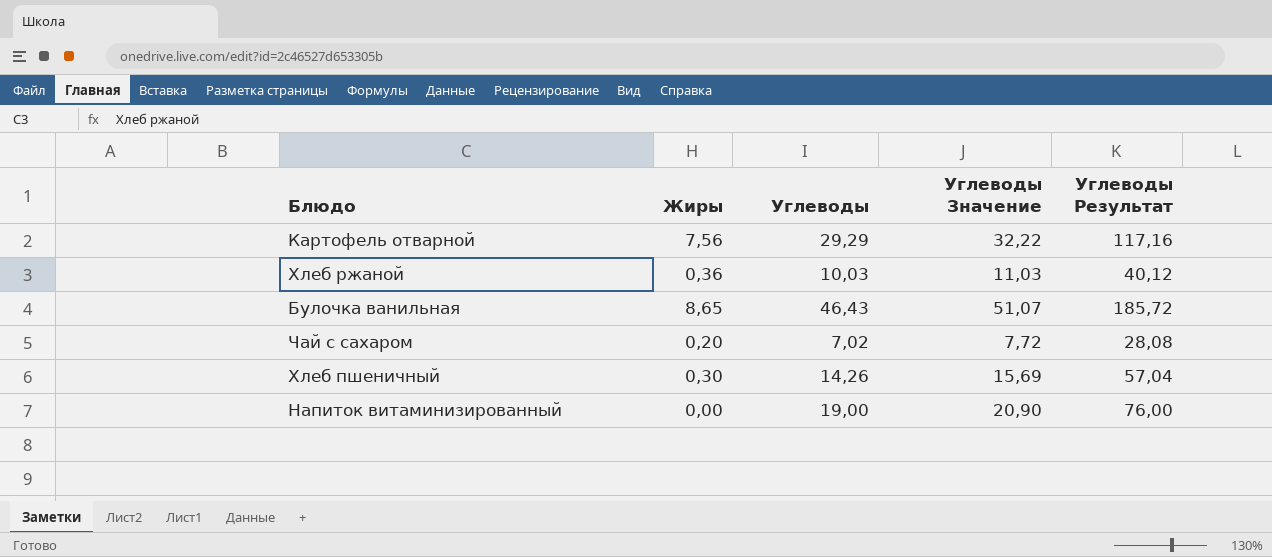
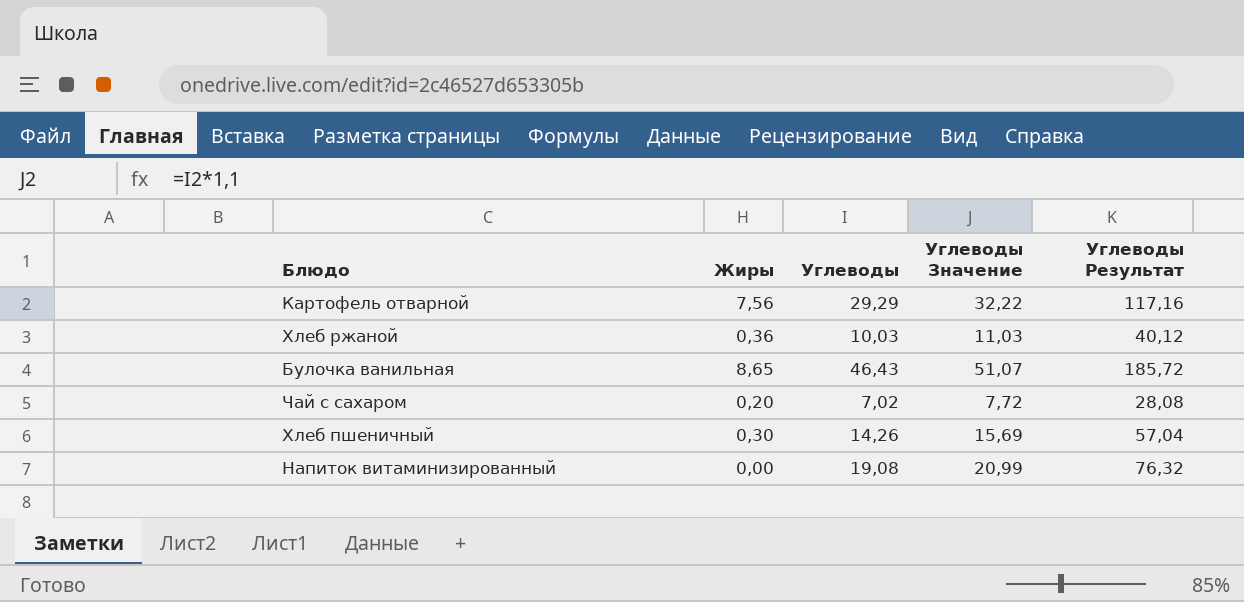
Напиток витаминизированный | Углеводы: 19,00 -> 19,08
Напиток витаминизированный | Углеводы Значение: 20,90 -> 20,99
Напиток витаминизированный | Углеводы Результат: 76,00 -> 76,32

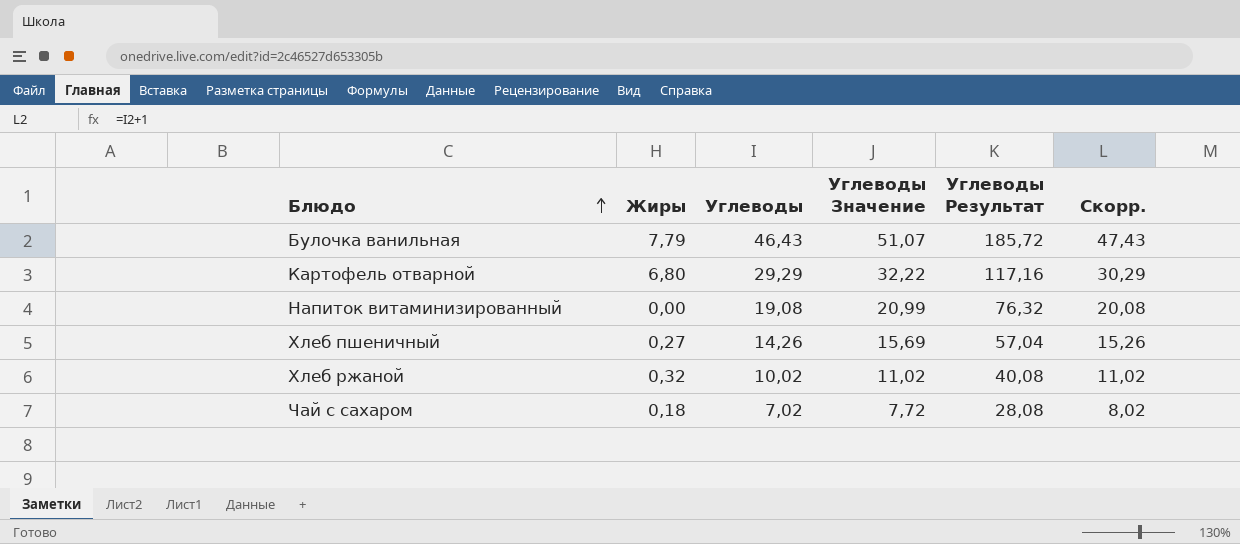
row order: none -> Блюдо ascending
column Скорр. | formula: none -> [Углеводы] + 1
Булочка ванильная | Жиры: 8,65 -> 7,79
Картофель отварной | Жиры: 7,56 -> 6,80
Хлеб пшеничный | Жиры: 0,30 -> 0,27
Хлеб ржаной | Жиры: 0,36 -> 0,32
Хлеб ржаной | Углеводы: 10,03 -> 10,02
Хлеб ржаной | Углеводы Значение: 11,03 -> 11,02
Хлеб ржаной | Углеводы Результат: 40,12 -> 40,08
Чай с сахаром | Жиры: 0,20 -> 0,18

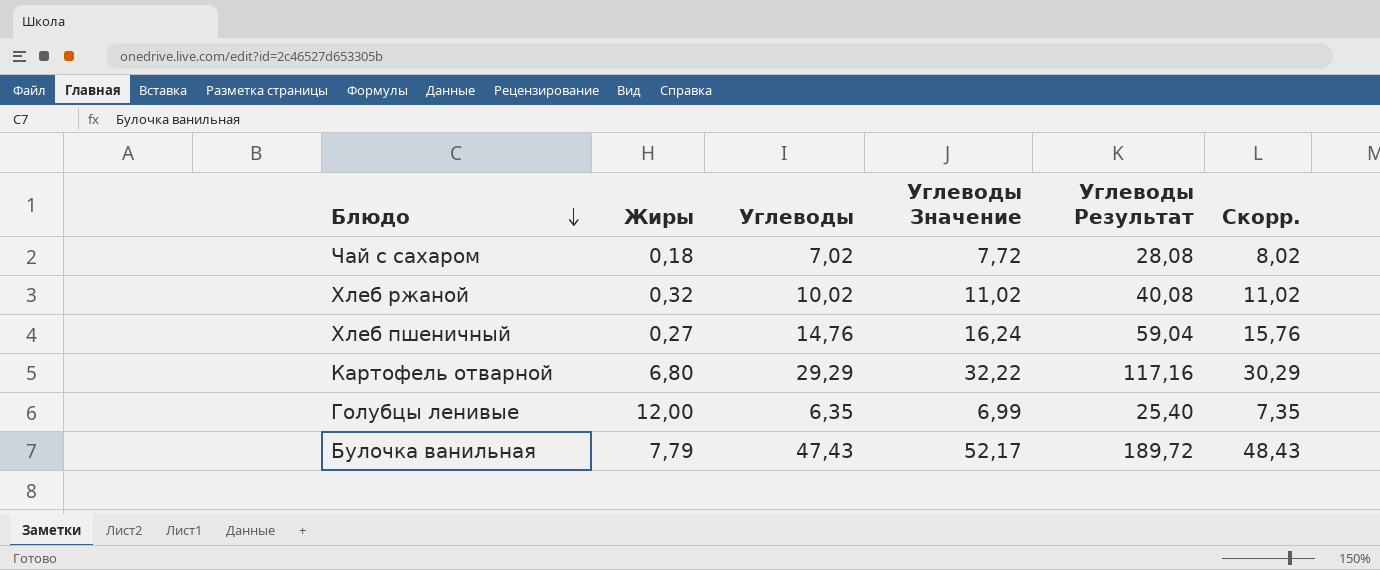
row order: Блюдо ascending -> Блюдо descending
row Напиток витаминизированный: 0,00 | 19,08 | 20,99 | 76,32 | 20,08 -> none
Хлеб пшеничный | Углеводы: 14,26 -> 14,76
Хлеб пшеничный | Углеводы Значение: 15,69 -> 16,24
Хлеб пшеничный | Углеводы Результат: 57,04 -> 59,04
Хлеб пшеничный | Скорр.: 15,26 -> 15,76
row Голубцы ленивые: none -> 12,00 | 6,35 | 6,99 | 25,40 | 7,35
Булочка ванильная | Углеводы: 46,43 -> 47,43
Булочка ванильная | Углеводы Значение: 51,07 -> 52,17
Булочка ванильная | Углеводы Результат: 185,72 -> 189,72
Булочка ванильная | Скорр.: 47,43 -> 48,43

